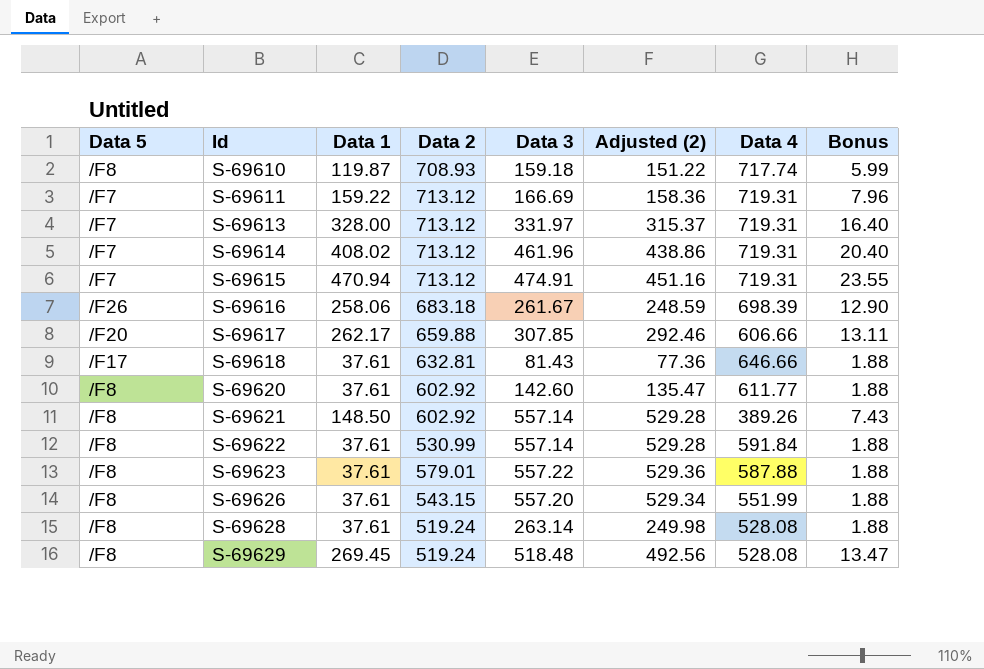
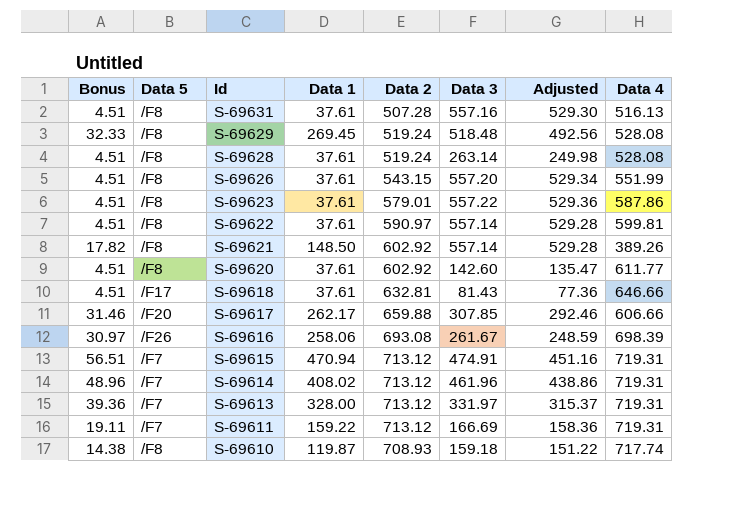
row order: Id ascending -> Id descending
column Bonus | formula: [Data 1] * 0.05 -> [Data 1] * 0.12
column Bonus | position: 8 -> 1
column name: Adjusted (2) -> Adjusted
row S-69631: none -> 4.51 | /F8 | 37.61 | 507.28 | 557.16 | 529.30 | 516.13
S-69623 | Data 4: 587.88 -> 587.86
S-69622 | Data 2: 530.99 -> 590.97
S-69622 | Data 4: 591.84 -> 599.81
S-69616 | Data 2: 683.18 -> 693.08

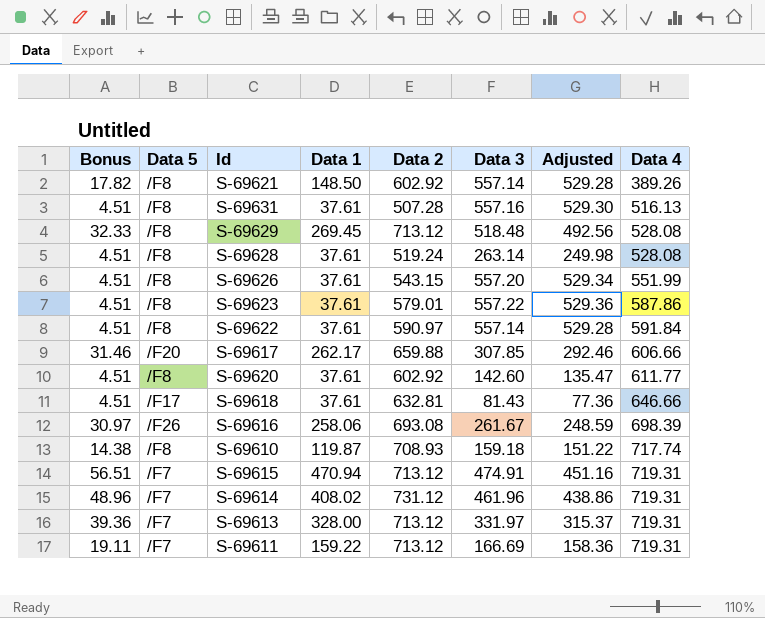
row order: Id descending -> Data 4 ascending
S-69629 | Data 2: 519.24 -> 713.12
S-69622 | Data 4: 599.81 -> 591.84
S-69614 | Data 2: 713.12 -> 731.12

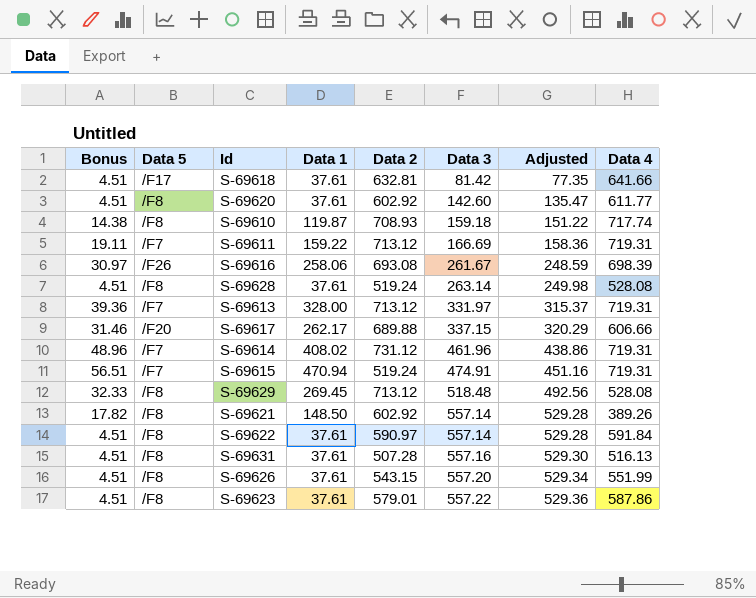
row order: Data 4 ascending -> Data 3 ascending
S-69618 | Data 3: 81.43 -> 81.42
S-69618 | Adjusted: 77.36 -> 77.35
S-69618 | Data 4: 646.66 -> 641.66
S-69617 | Data 2: 659.88 -> 689.88
S-69617 | Data 3: 307.85 -> 337.15
S-69617 | Adjusted: 292.46 -> 320.29
S-69615 | Data 2: 713.12 -> 519.24

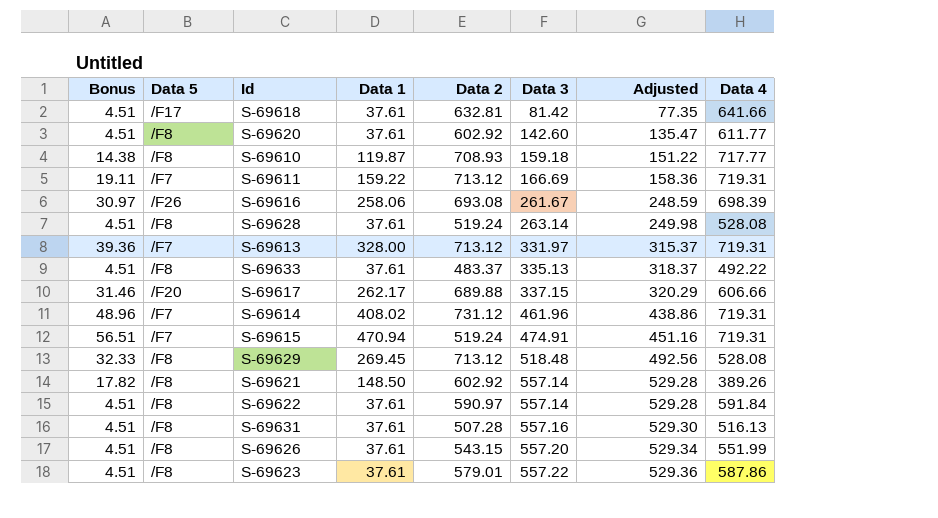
S-69610 | Data 4: 717.74 -> 717.77
row S-69633: none -> 4.51 | /F8 | 37.61 | 483.37 | 335.13 | 318.37 | 492.22

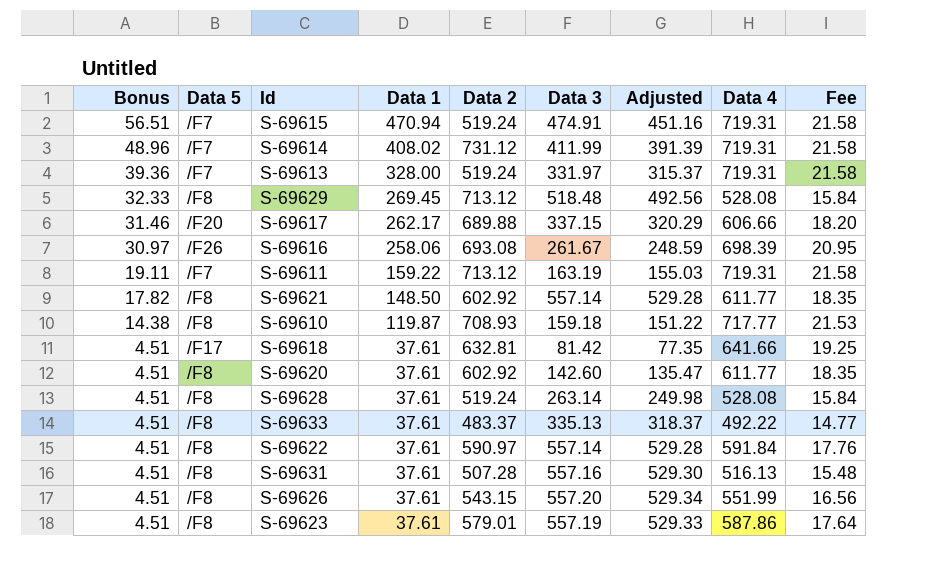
row order: Data 3 ascending -> Bonus descending
column Fee | formula: none -> [Data 4] * 0.03
S-69614 | Data 3: 461.96 -> 411.99
S-69614 | Adjusted: 438.86 -> 391.39
S-69613 | Data 2: 713.12 -> 519.24
S-69611 | Data 3: 166.69 -> 163.19
S-69611 | Adjusted: 158.36 -> 155.03
S-69621 | Data 4: 389.26 -> 611.77
S-69623 | Data 3: 557.22 -> 557.19
S-69623 | Adjusted: 529.36 -> 529.33

